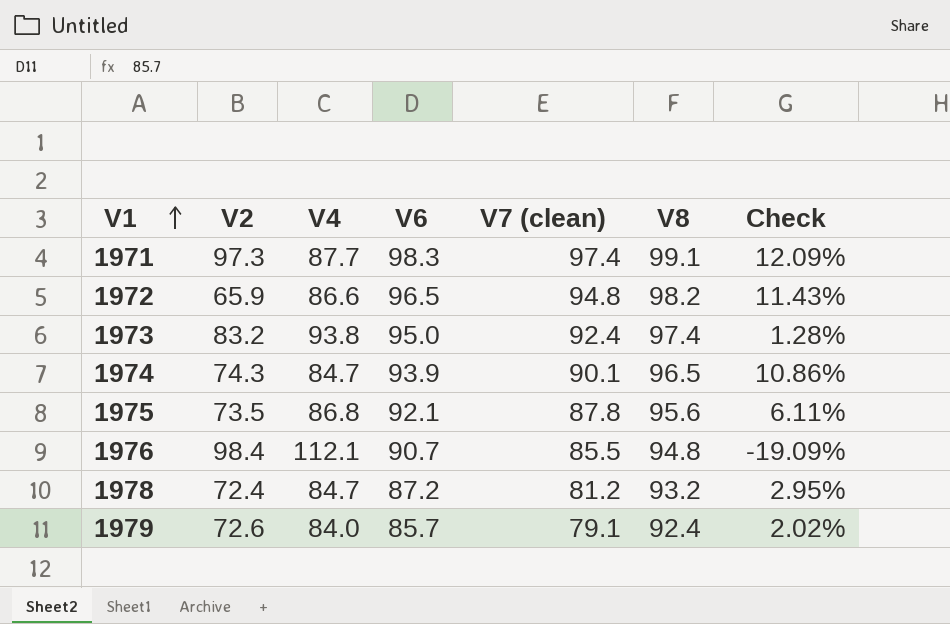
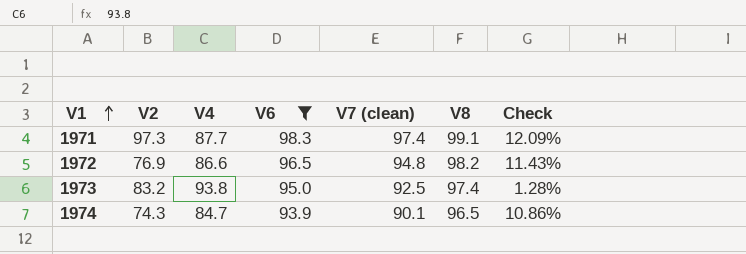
filter: none -> V6 >= 93.9
1972 | V2: 65.9 -> 76.9
1973 | V7 (clean): 92.4 -> 92.5

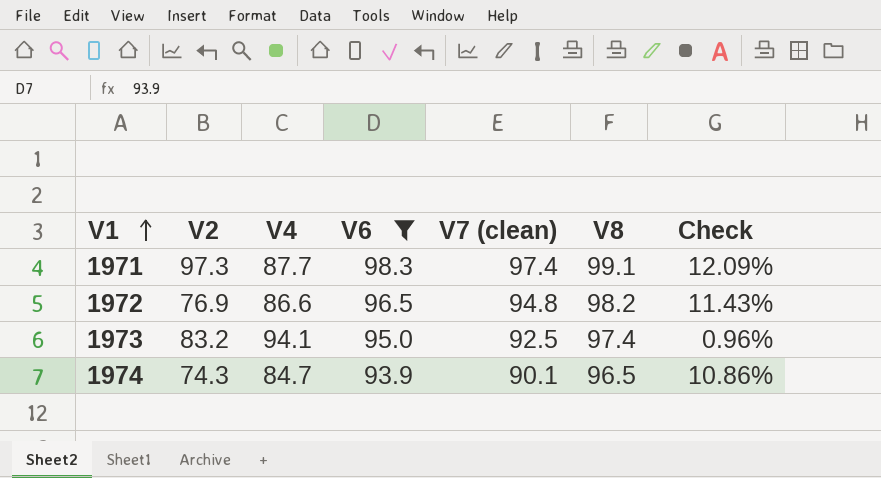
1973 | V4: 93.8 -> 94.1
1973 | Check: 1.28% -> 0.96%

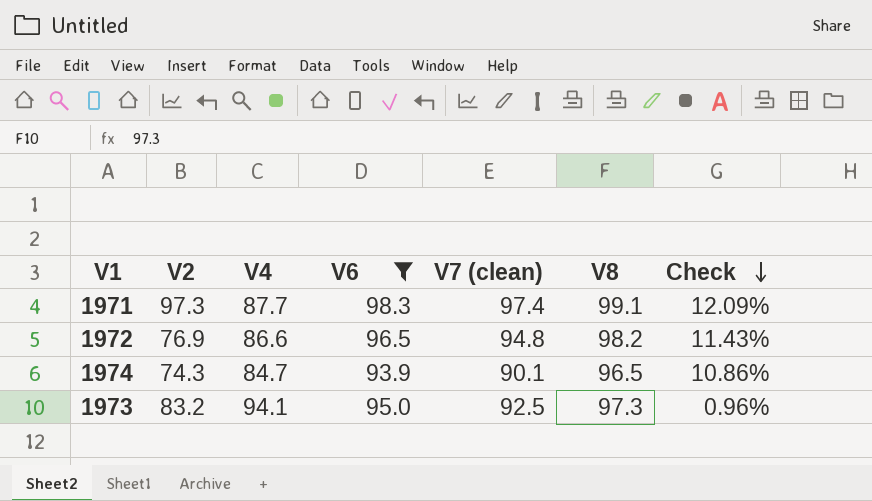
row order: V1 ascending -> Check descending
1973 | V8: 97.4 -> 97.3

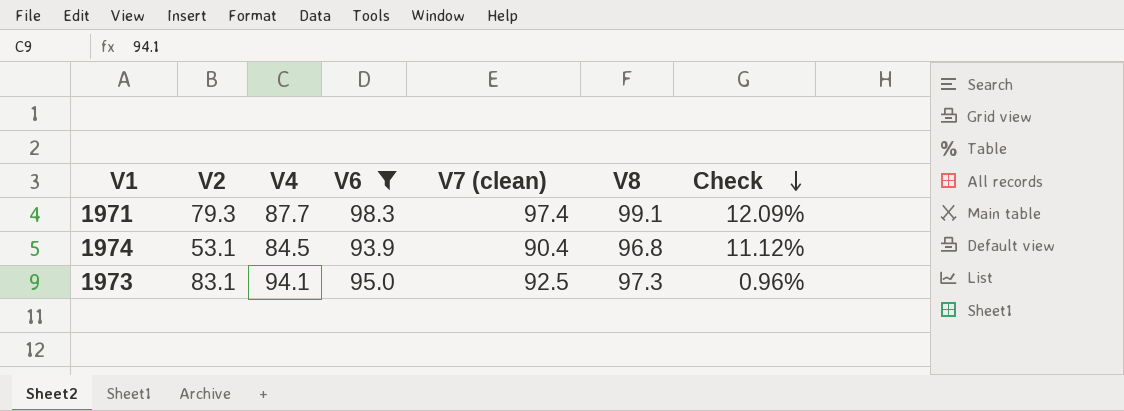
row 1972: 76.9 | 86.6 | 96.5 | 94.8 | 98.2 | 11.43% -> none
1971 | V2: 97.3 -> 79.3
1974 | V2: 74.3 -> 53.1
1974 | V4: 84.7 -> 84.5
1974 | V7 (clean): 90.1 -> 90.4
1974 | V8: 96.5 -> 96.8
1974 | Check: 10.86% -> 11.12%
1973 | V2: 83.2 -> 83.1

